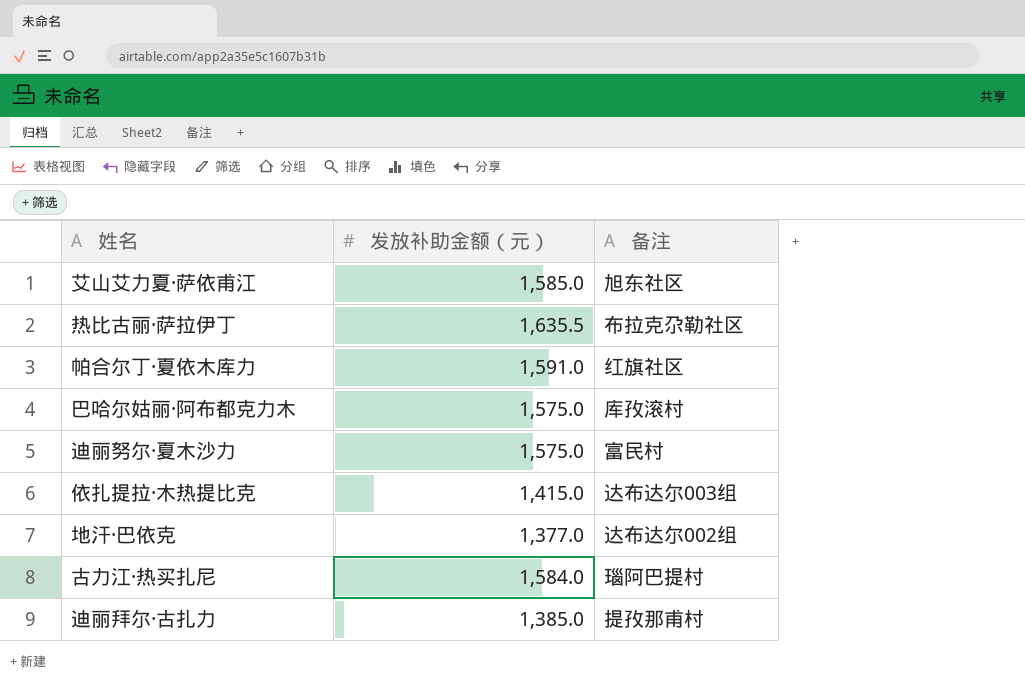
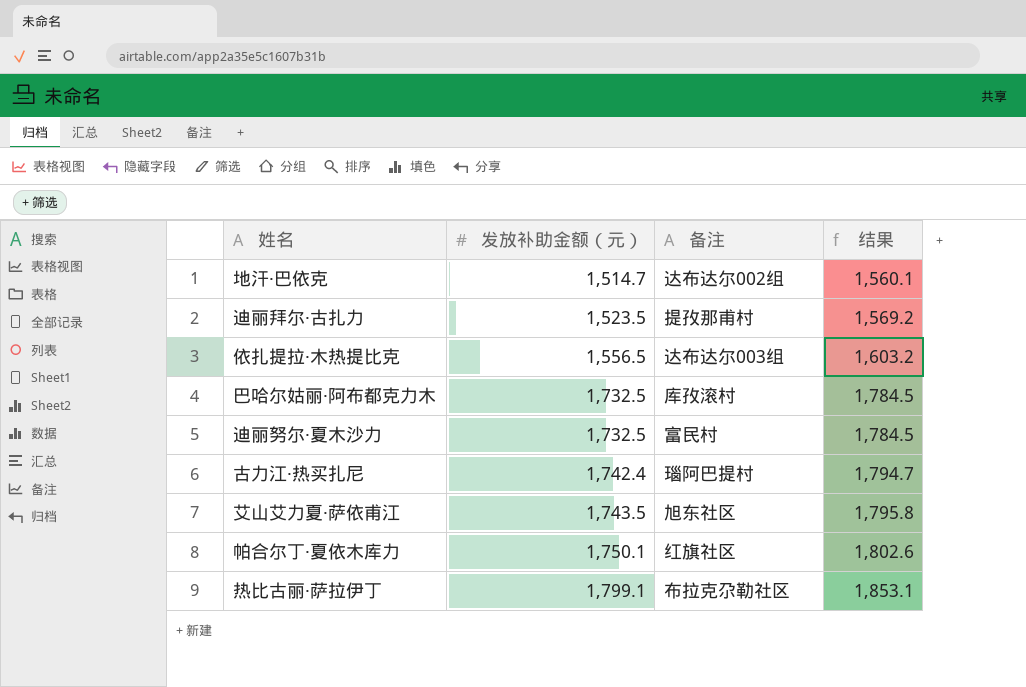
row order: none -> 发放补助金额（元） ascending
column 结果 | formula: none -> [发放补助金额（元）] * 1.03
地汗·巴依克 | 发放补助金额（元）: 1,377.0 -> 1,514.7
迪丽拜尔·古扎力 | 发放补助金额（元）: 1,385.0 -> 1,523.5
依扎提拉·木热提比克 | 发放补助金额（元）: 1,415.0 -> 1,556.5
巴哈尔姑丽·阿布都克力木 | 发放补助金额（元）: 1,575.0 -> 1,732.5
迪丽努尔·夏木沙力 | 发放补助金额（元）: 1,575.0 -> 1,732.5
古力江·热买扎尼 | 发放补助金额（元）: 1,584.0 -> 1,742.4
艾山艾力夏·萨依甫江 | 发放补助金额（元）: 1,585.0 -> 1,743.5
帕合尔丁·夏依木库力 | 发放补助金额（元）: 1,591.0 -> 1,750.1
热比古丽·萨拉伊丁 | 发放补助金额（元）: 1,635.5 -> 1,799.1

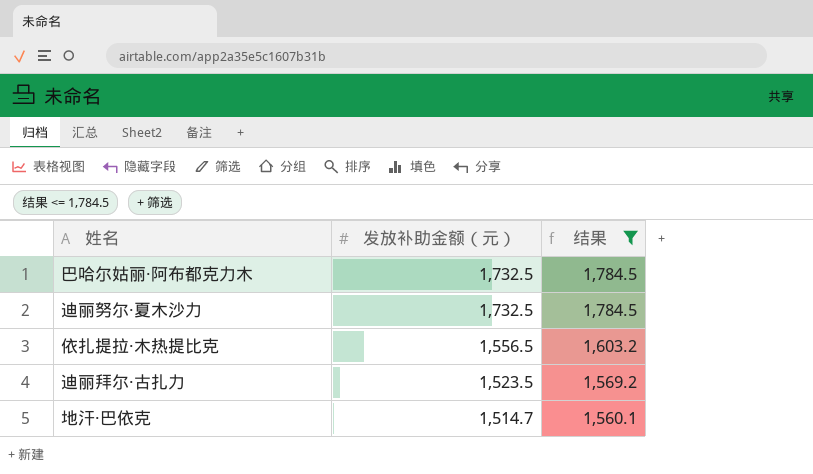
filter: none -> 结果 <= 1,784.5
row order: 发放补助金额（元） ascending -> 发放补助金额（元） descending
column 备注 | position: 3 -> none

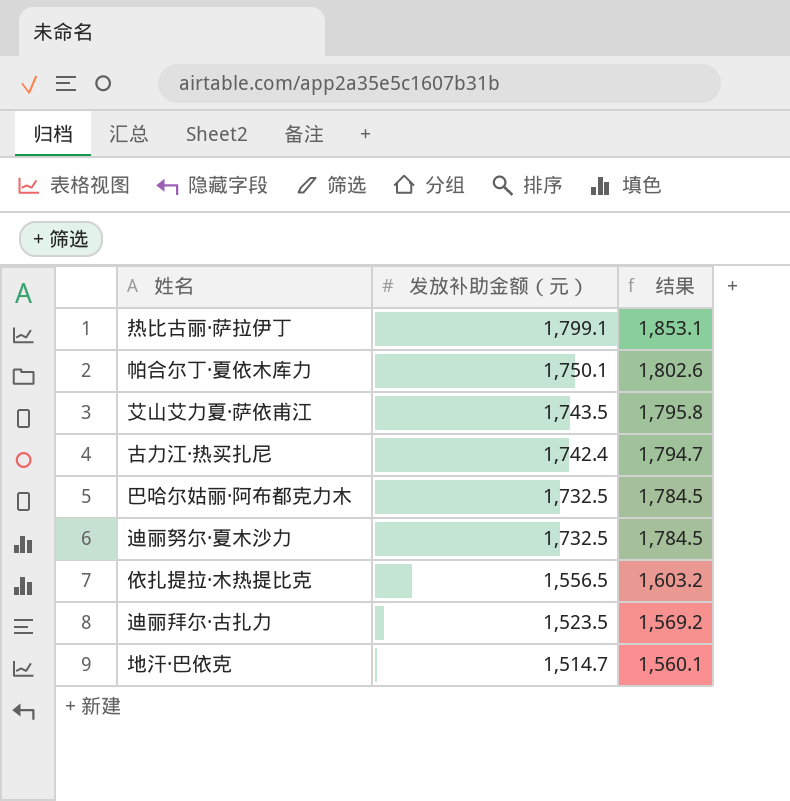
filter: 结果 <= 1,784.5 -> none

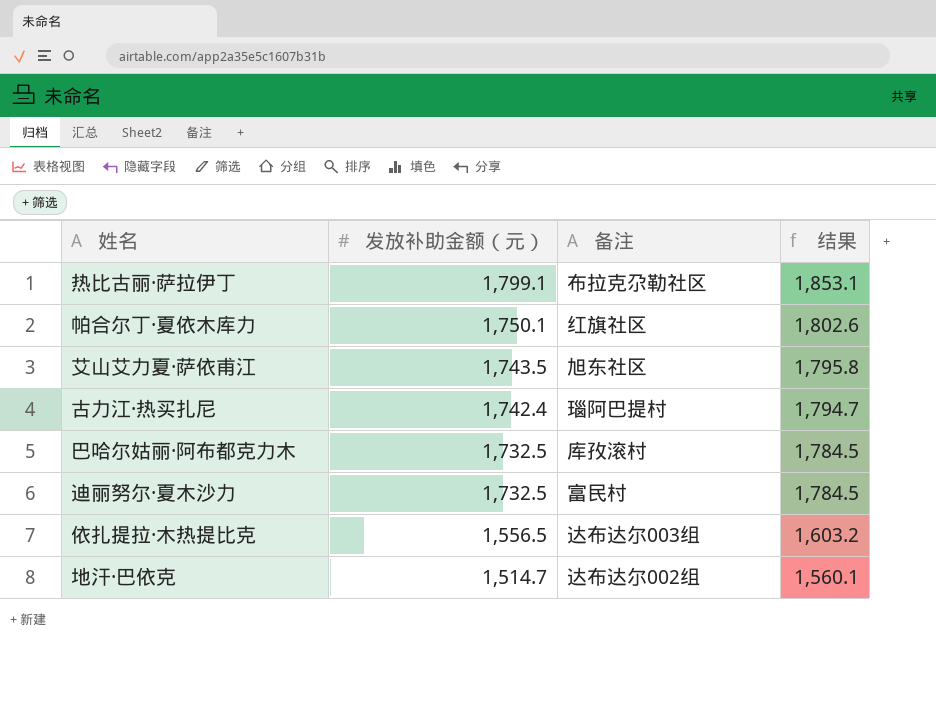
column 备注 | position: none -> 3
row 迪丽拜尔·古扎力: 1,523.5 | 1,569.2 -> none

